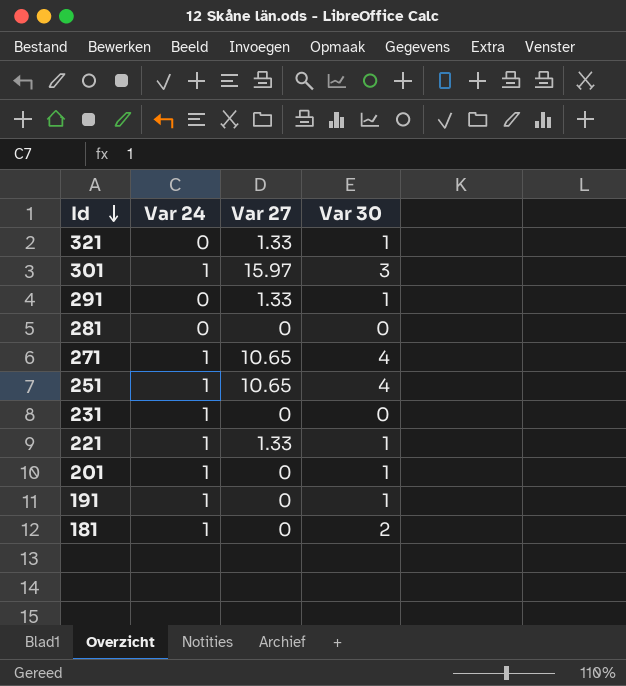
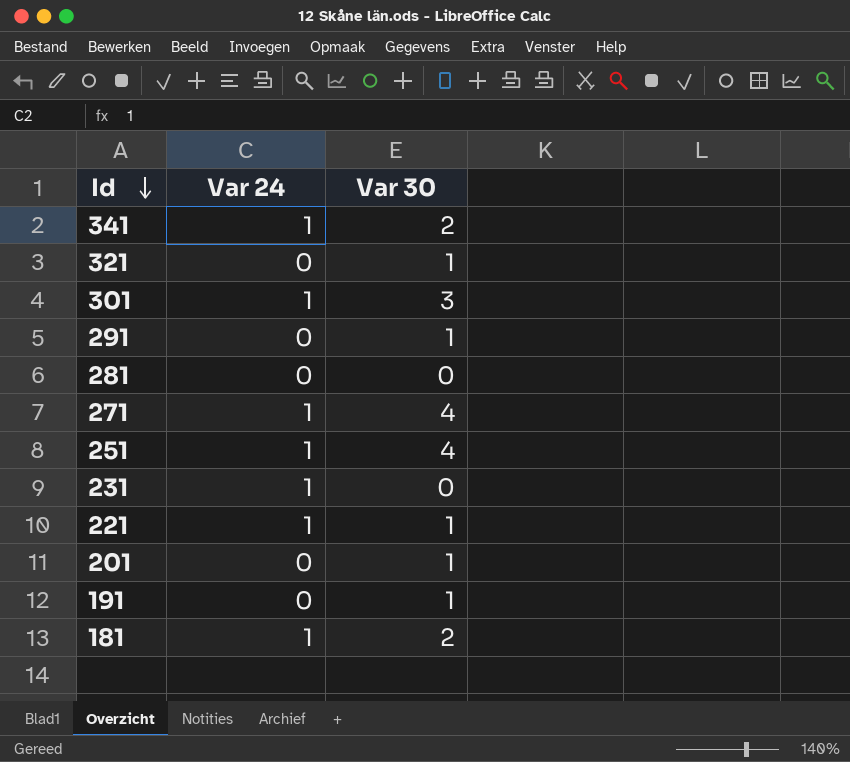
column Var 27 | position: 3 -> none
row 341: none -> 1 | 2
201 | Var 24: 1 -> 0
191 | Var 24: 1 -> 0

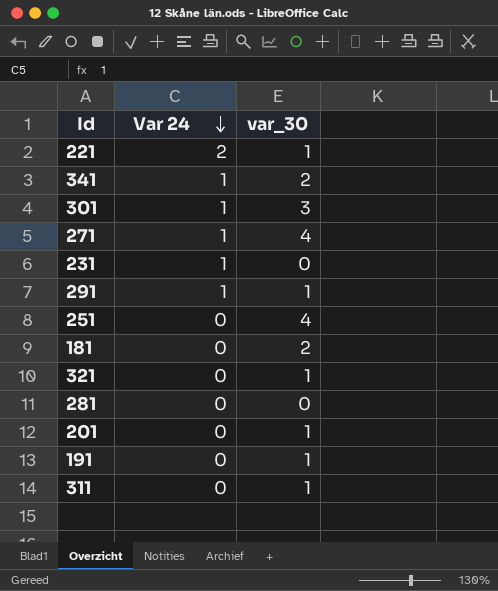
row order: Id descending -> Var 24 descending
column name: Var 30 -> var_30
221 | Var 24: 1 -> 2
291 | Var 24: 0 -> 1
251 | Var 24: 1 -> 0
181 | Var 24: 1 -> 0
row 311: none -> 0 | 1

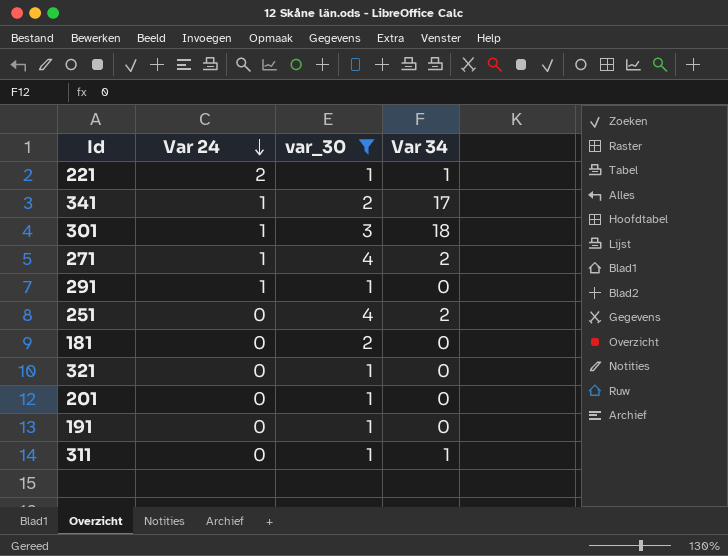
filter: none -> var_30 != 0
column Var 34 | position: none -> 4

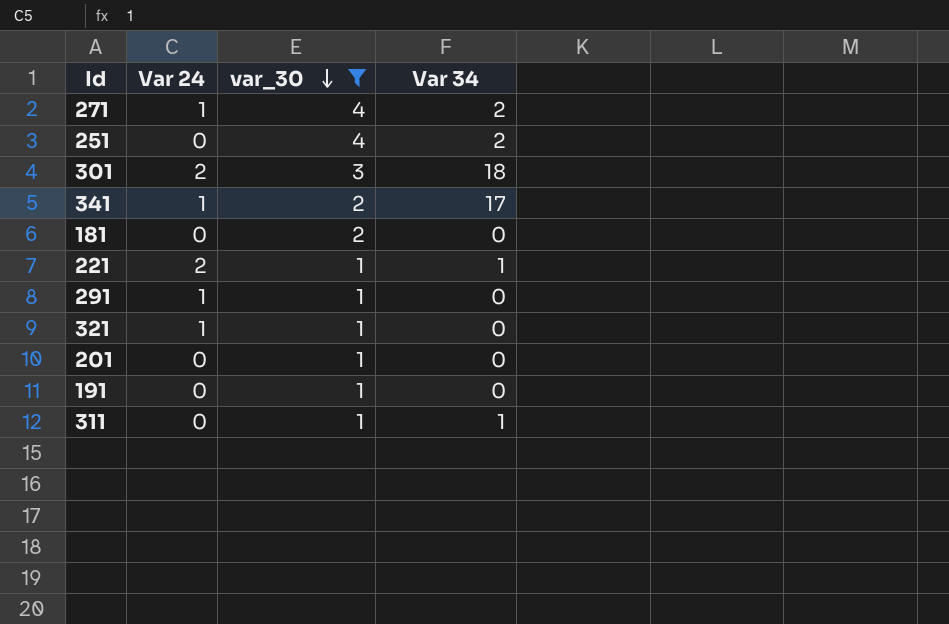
row order: Var 24 descending -> var_30 descending
301 | Var 24: 1 -> 2
321 | Var 24: 0 -> 1

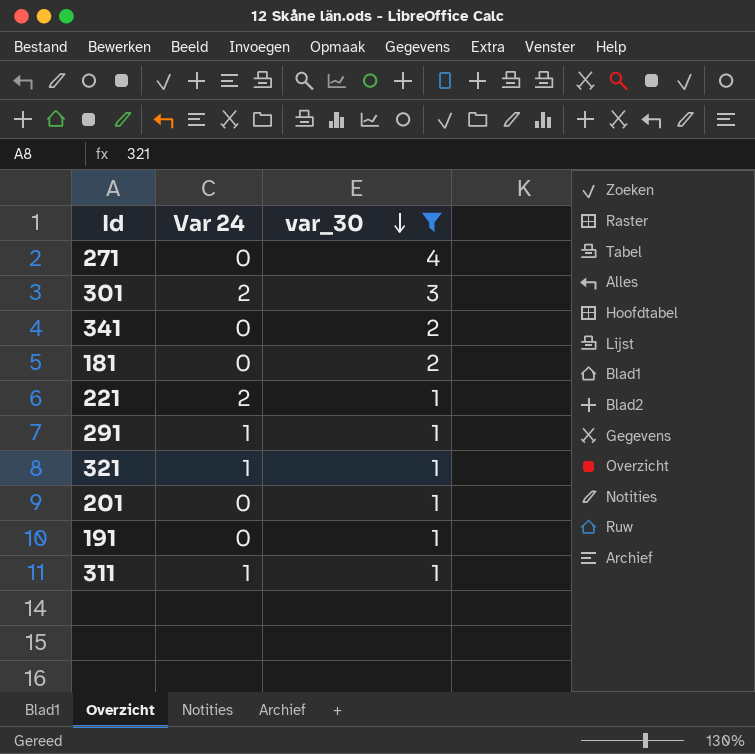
column Var 34 | position: 4 -> none
row 251: 0 | 4 | 2 -> none
271 | Var 24: 1 -> 0
341 | Var 24: 1 -> 0
311 | Var 24: 0 -> 1

